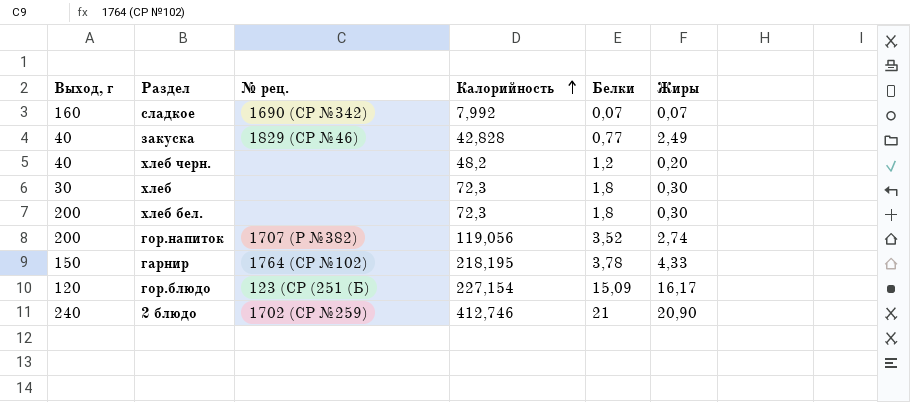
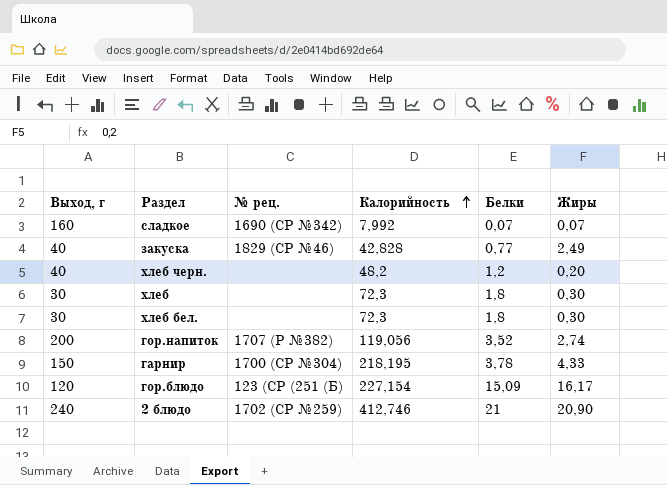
хлеб бел. | Выход, г: 200 -> 30
гарнир | № рец.: 1764 (СР №102) -> 1700 (СР №304)

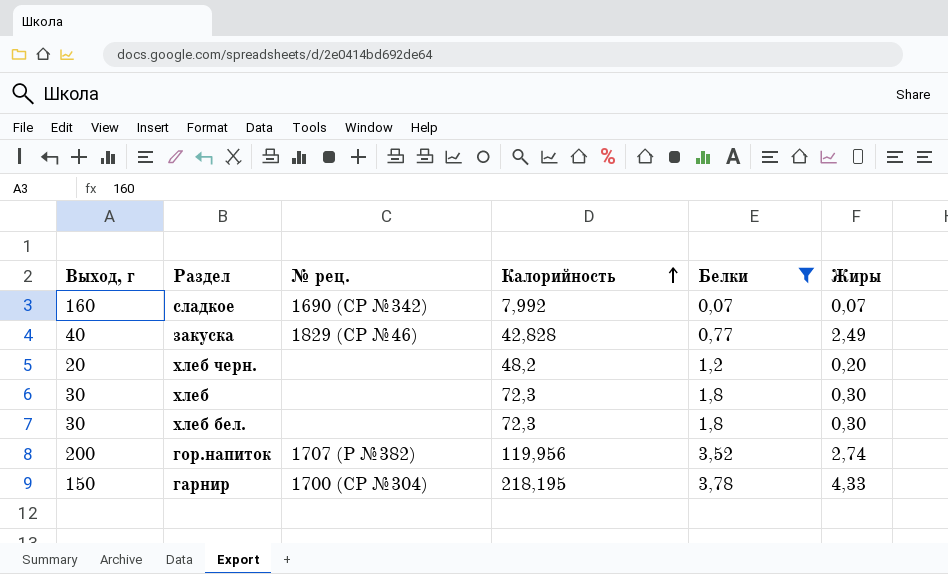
filter: none -> Белки <= 3,78
хлеб черн. | Выход, г: 40 -> 20
гор.напиток | Калорийность: 119,056 -> 119,956

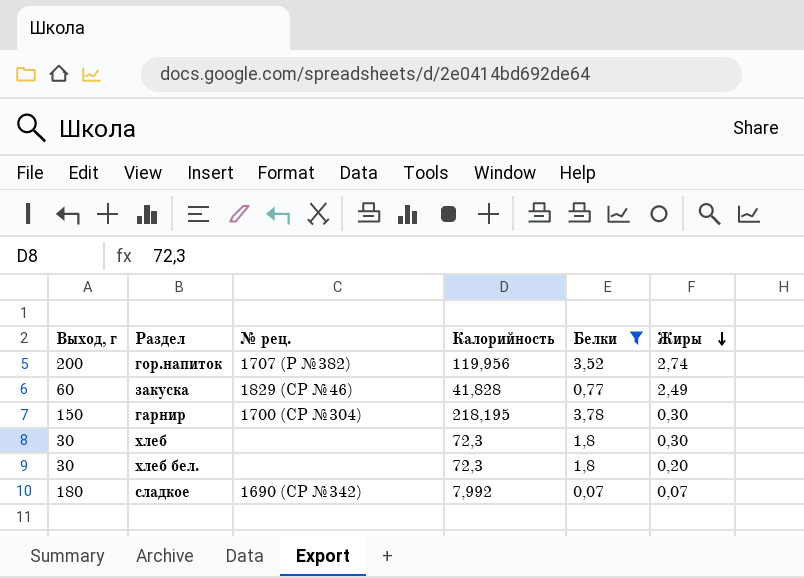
row order: Калорийность ascending -> Жиры descending
row хлеб черн.: 20 | none | 48,2 | 1,2 | 0,20 -> none
закуска | Выход, г: 40 -> 60
закуска | Калорийность: 42,828 -> 41,828
гарнир | Жиры: 4,33 -> 0,30
хлеб бел. | Жиры: 0,30 -> 0,20
сладкое | Выход, г: 160 -> 180

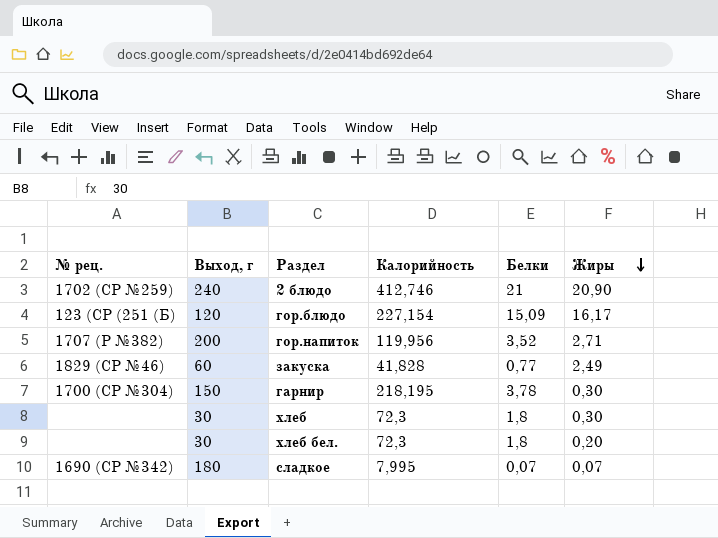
filter: Белки <= 3,78 -> none
column № рец. | position: 3 -> 1
гор.напиток | Жиры: 2,74 -> 2,71
сладкое | Калорийность: 7,992 -> 7,995

